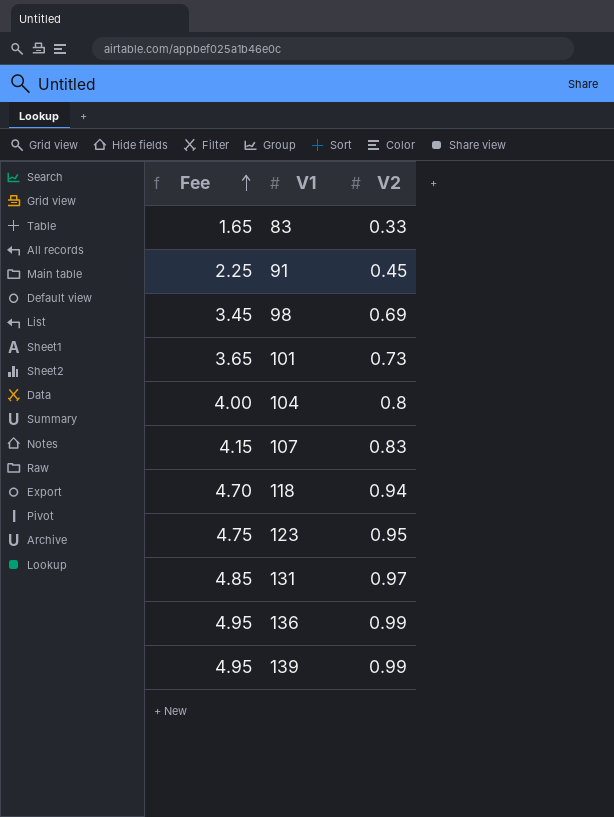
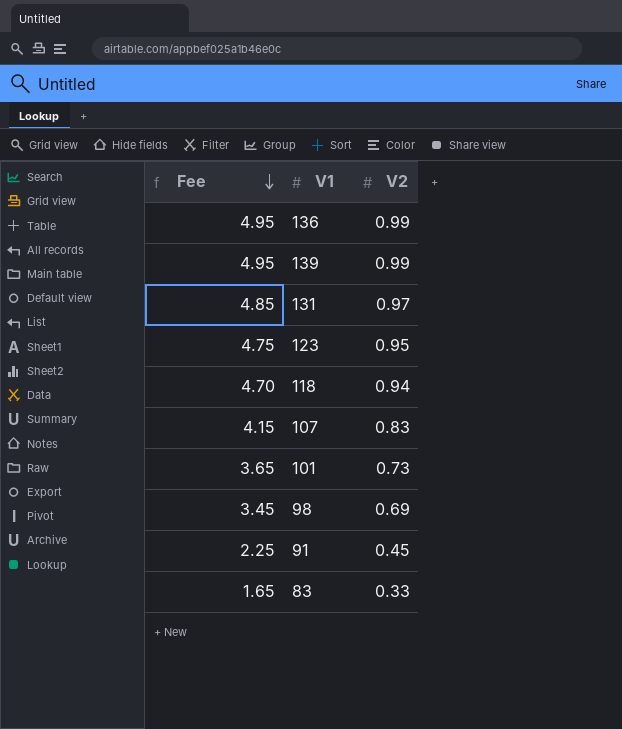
row order: Fee ascending -> Fee descending
row 104: 4.00 | 0.8 -> none

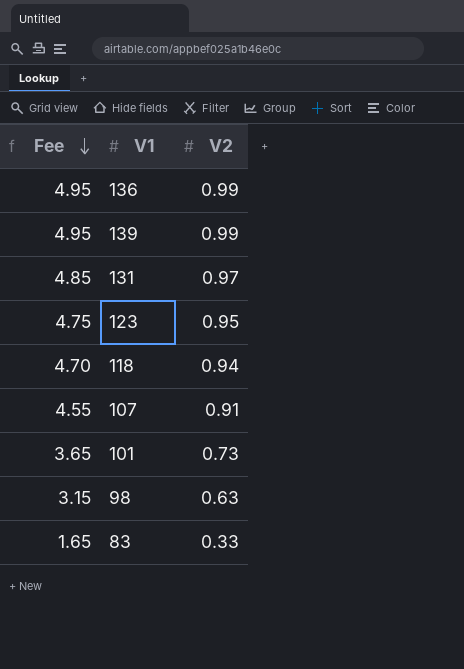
row 91: 2.25 | 0.45 -> none
107 | Fee: 4.15 -> 4.55
107 | V2: 0.83 -> 0.91
98 | Fee: 3.45 -> 3.15
98 | V2: 0.69 -> 0.63

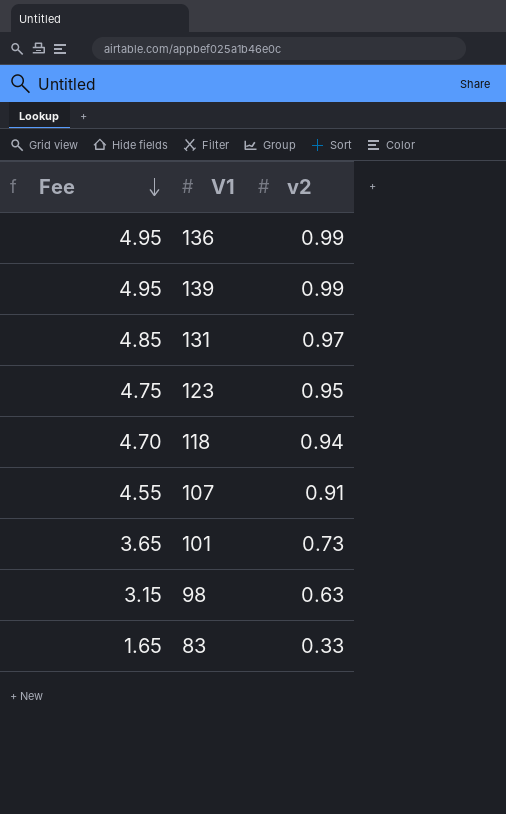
column name: V2 -> v2

